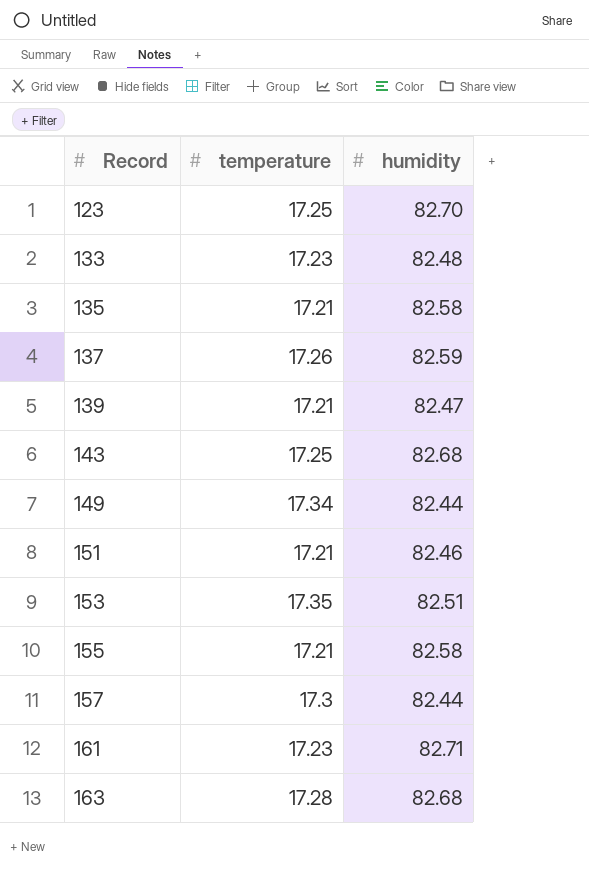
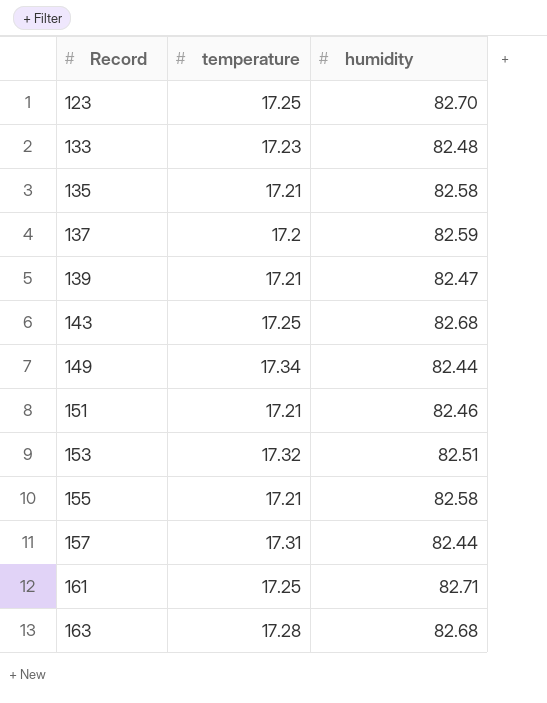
137 | temperature: 17.26 -> 17.2
153 | temperature: 17.35 -> 17.32
157 | temperature: 17.3 -> 17.31
161 | temperature: 17.23 -> 17.25

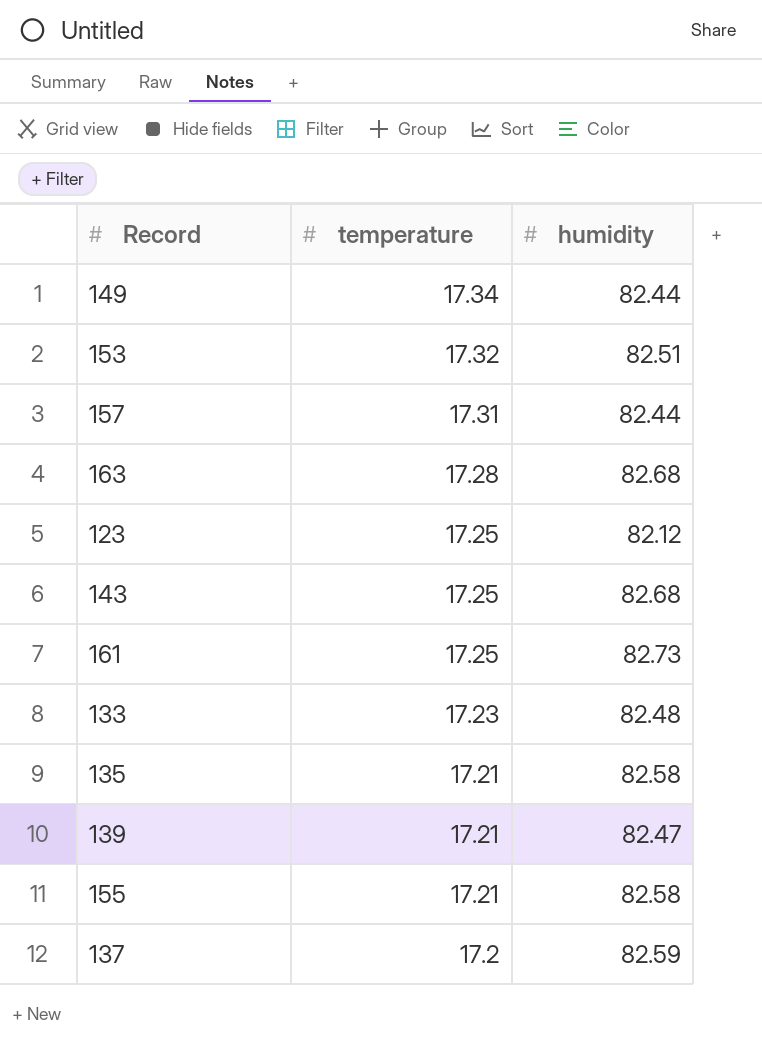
row order: Record ascending -> temperature descending
row 151: 17.21 | 82.46 -> none
123 | humidity: 82.70 -> 82.12
161 | humidity: 82.71 -> 82.73

